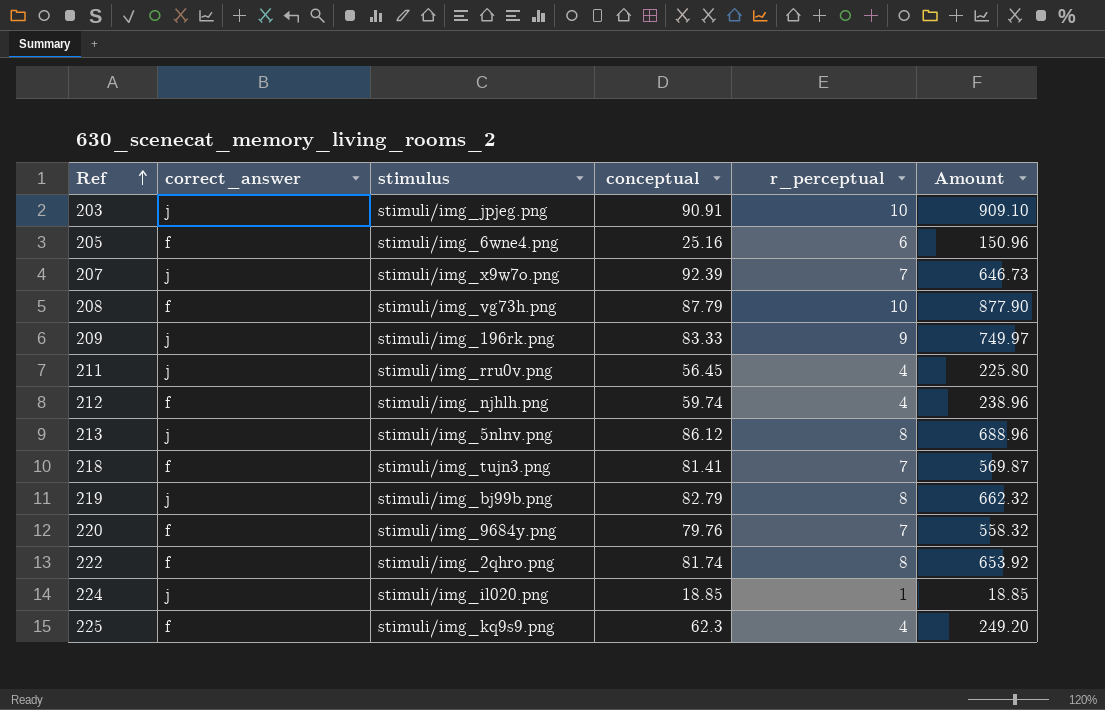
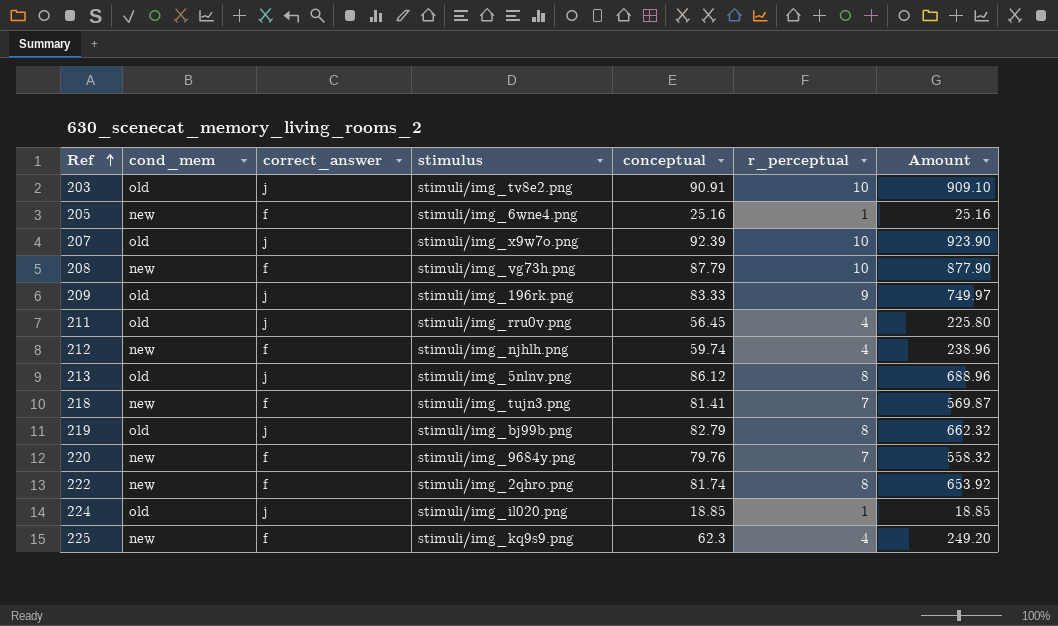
column cond_mem | position: none -> 2
203 | stimulus: stimuli/img_jpjeg.png -> stimuli/img_tv8e2.png
205 | r_perceptual: 6 -> 1
205 | Amount: 150.96 -> 25.16
207 | r_perceptual: 7 -> 10
207 | Amount: 646.73 -> 923.90

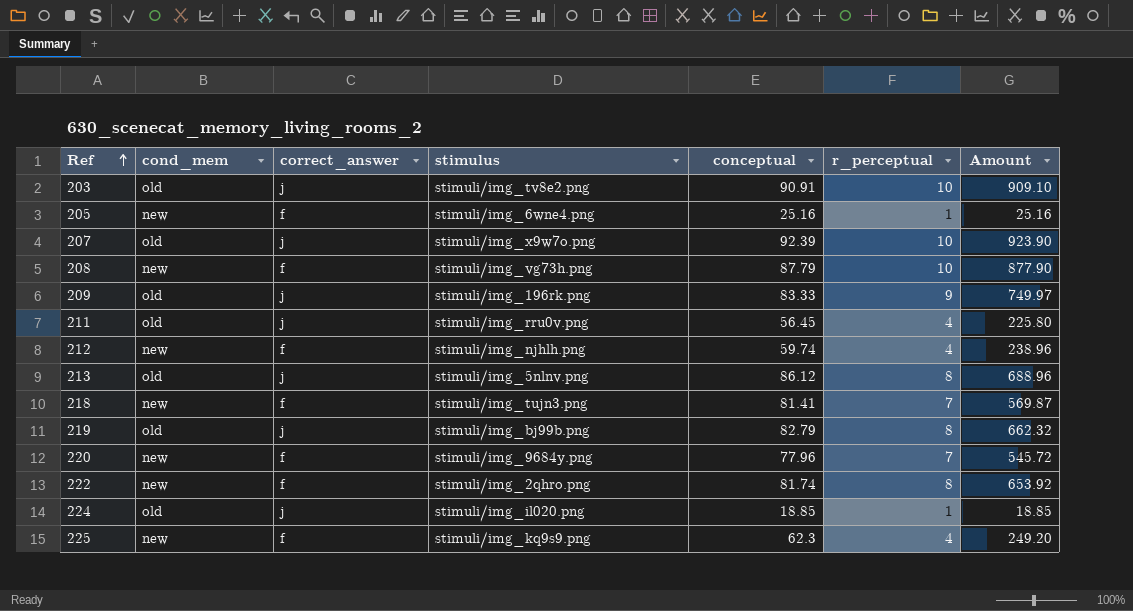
220 | conceptual: 79.76 -> 77.96
220 | Amount: 558.32 -> 545.72

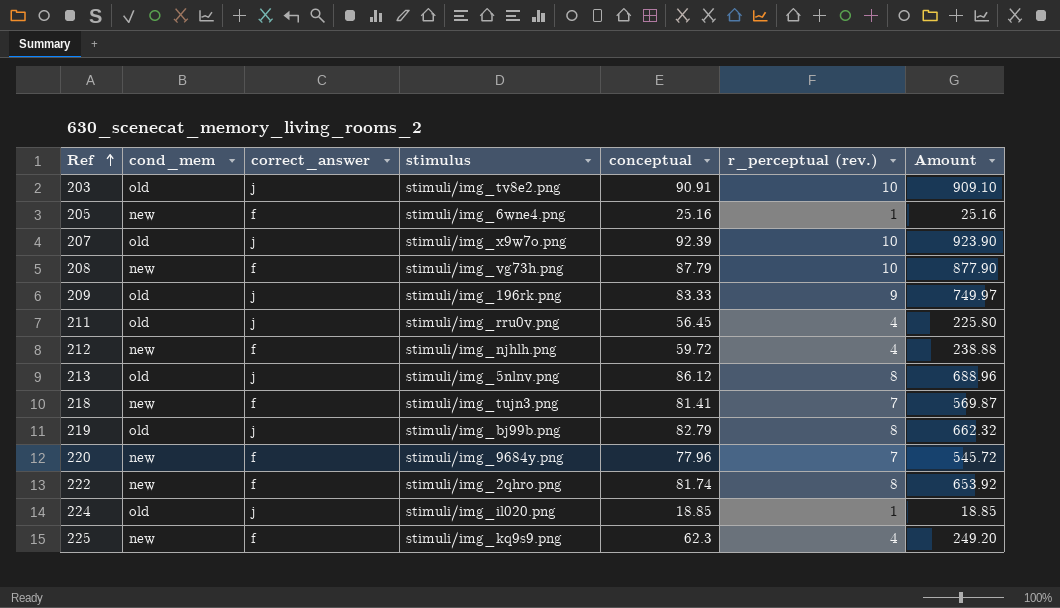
column name: r_perceptual -> r_perceptual (rev.)
212 | conceptual: 59.74 -> 59.72
212 | Amount: 238.96 -> 238.88

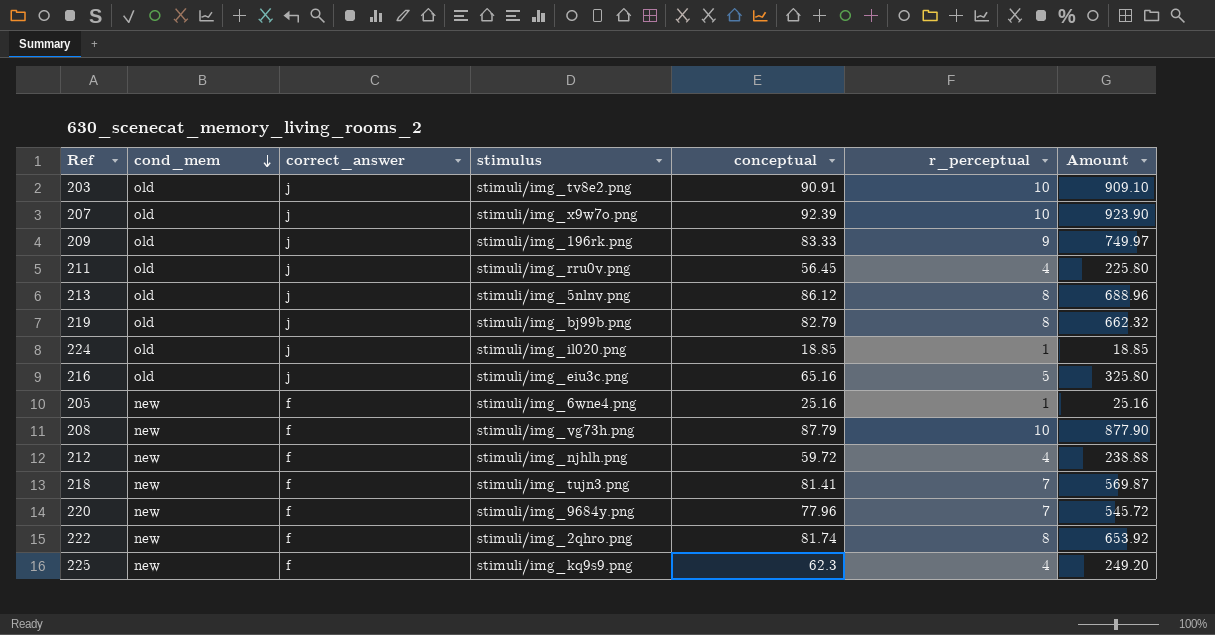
row order: Ref ascending -> cond_mem descending
column name: r_perceptual (rev.) -> r_perceptual
row 216: none -> old | j | stimuli/img_eiu3c.png | 65.16 | 5 | 325.80

